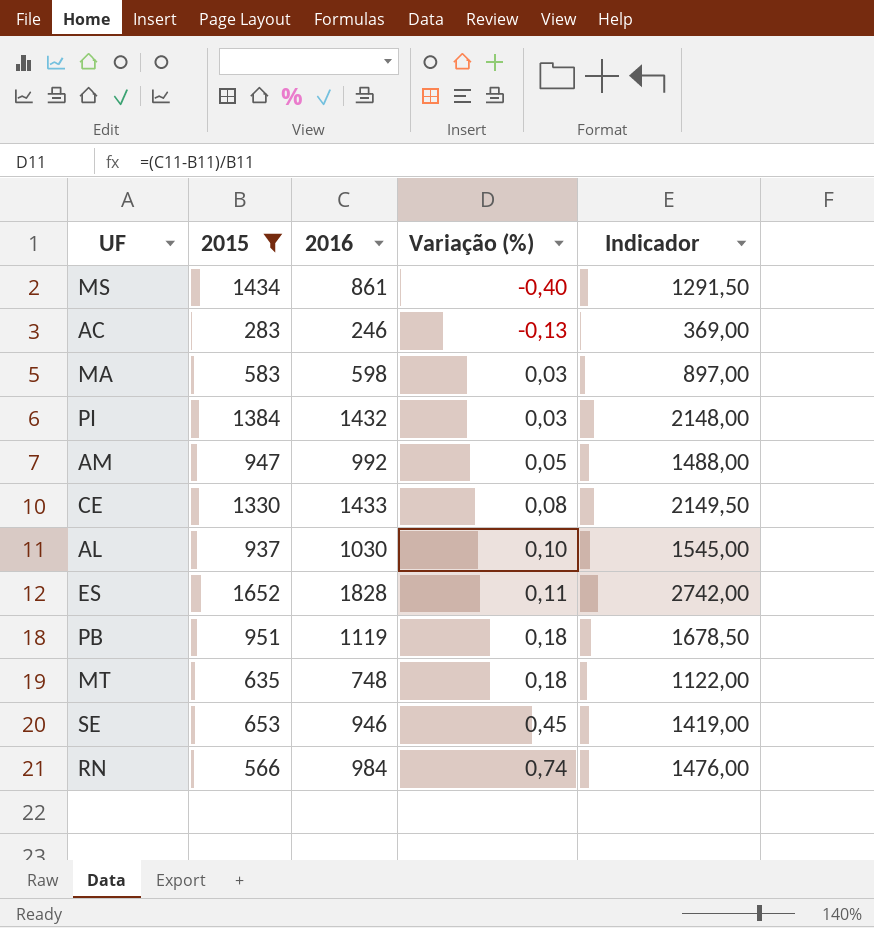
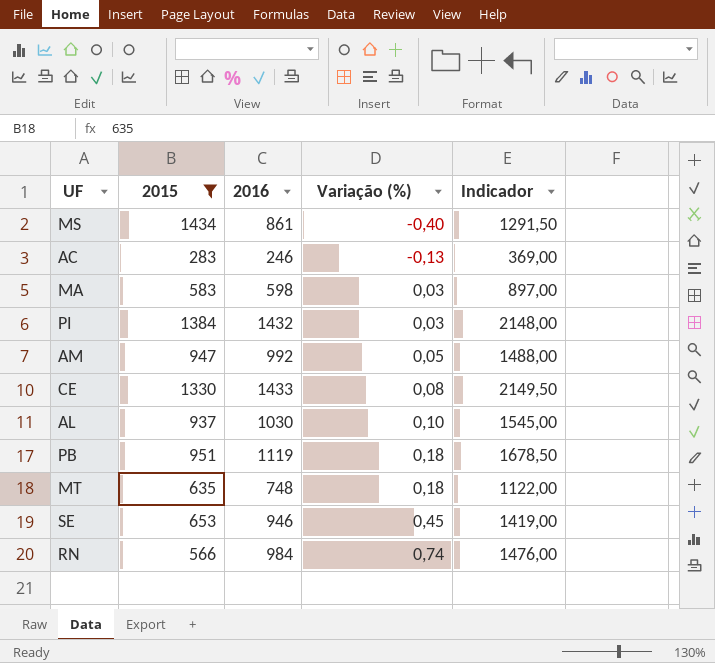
row ES: 1652 | 1828 | 0,11 | 2742,00 -> none

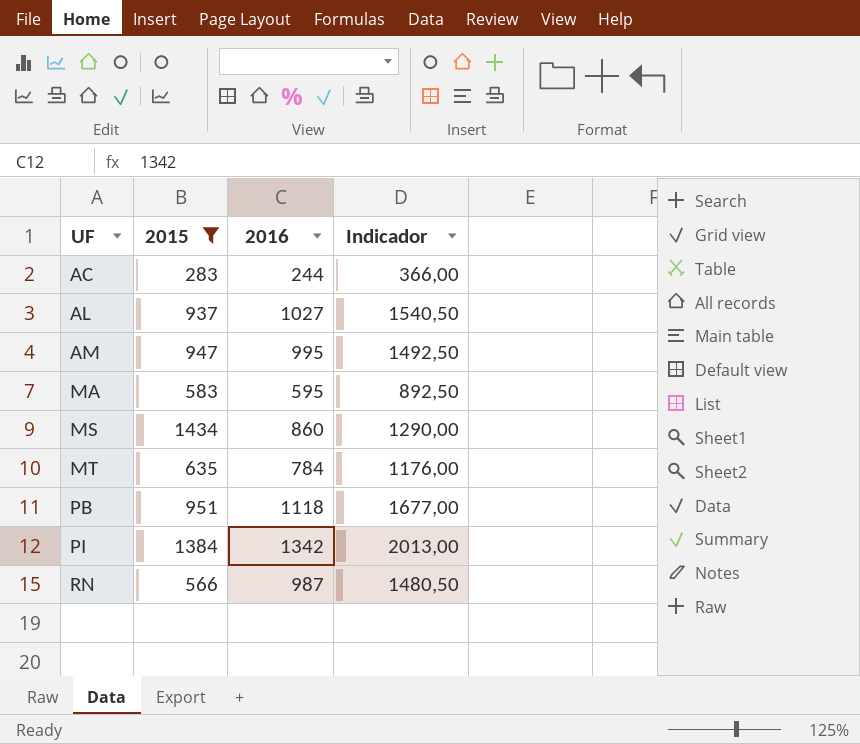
row order: Variação (%) ascending -> UF ascending
column Variação (%) | formula: ([2016] - [2015]) / [2015] -> none
row CE: 1330 | 1433 | 0,08 | 2149,50 -> none
row SE: 653 | 946 | 0,45 | 1419,00 -> none
AC | 2016: 246 -> 244
AC | Indicador: 369,00 -> 366,00
AL | 2016: 1030 -> 1027
AL | Indicador: 1545,00 -> 1540,50
AM | 2016: 992 -> 995
AM | Indicador: 1488,00 -> 1492,50
MA | 2016: 598 -> 595
MA | Indicador: 897,00 -> 892,50
MS | 2016: 861 -> 860
MS | Indicador: 1291,50 -> 1290,00
MT | 2016: 748 -> 784
MT | Indicador: 1122,00 -> 1176,00
PB | 2016: 1119 -> 1118
PB | Indicador: 1678,50 -> 1677,00
PI | 2016: 1432 -> 1342
PI | Indicador: 2148,00 -> 2013,00
RN | 2016: 984 -> 987
RN | Indicador: 1476,00 -> 1480,50

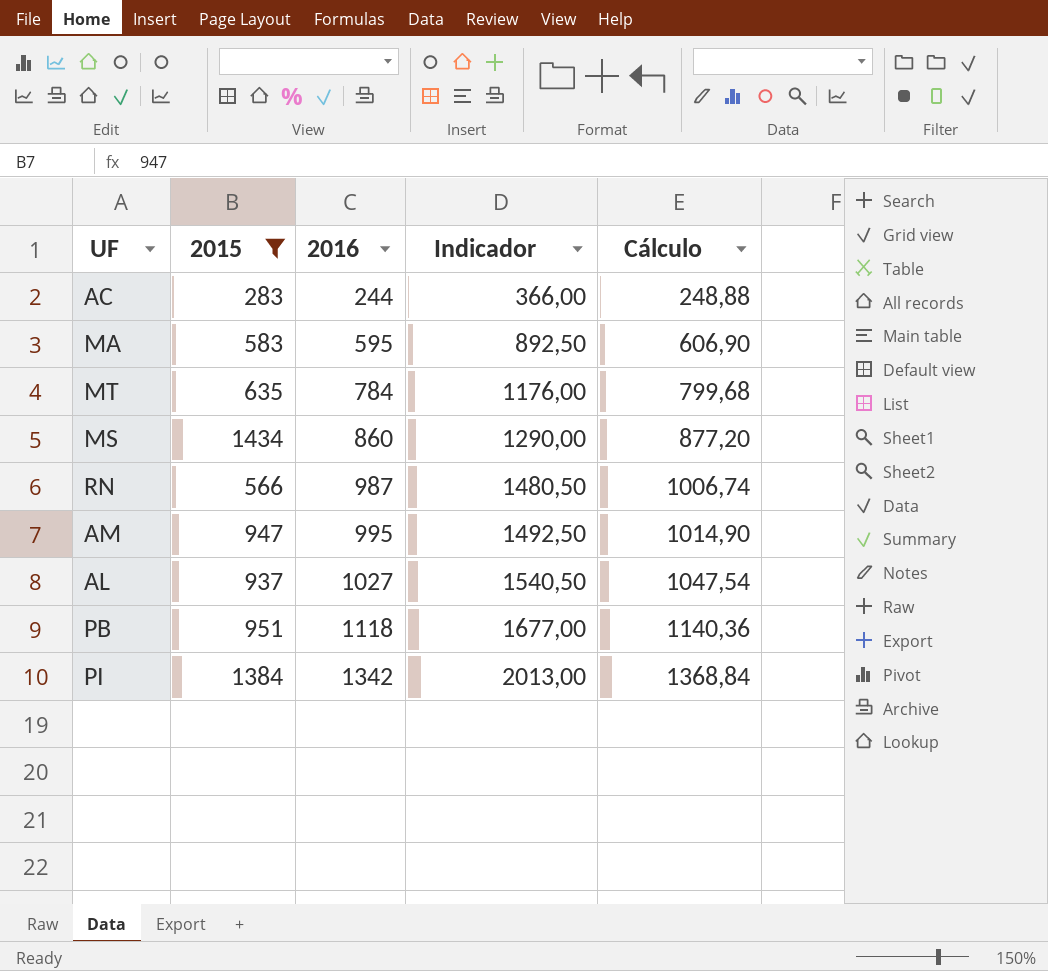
row order: UF ascending -> 2016 ascending
column Cálculo | formula: none -> [2016] * 1,02

